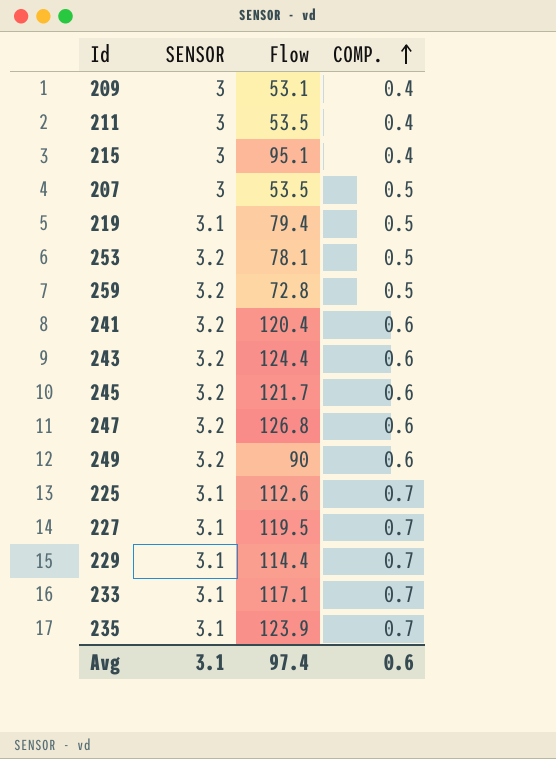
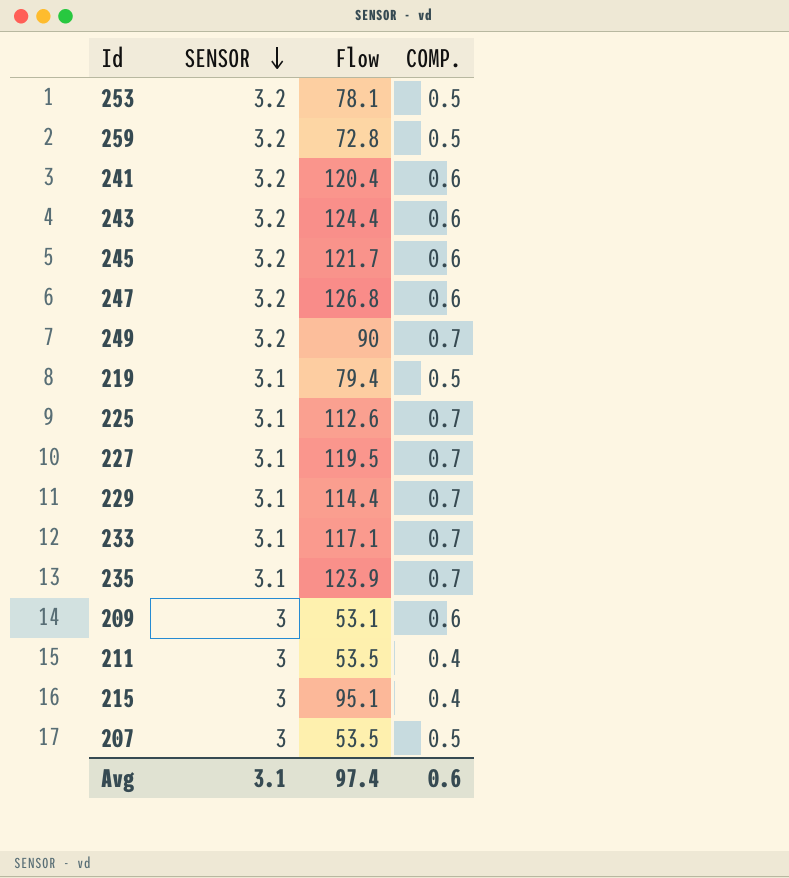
row order: COMP. ascending -> SENSOR descending
249 | COMP.: 0.6 -> 0.7
209 | COMP.: 0.4 -> 0.6

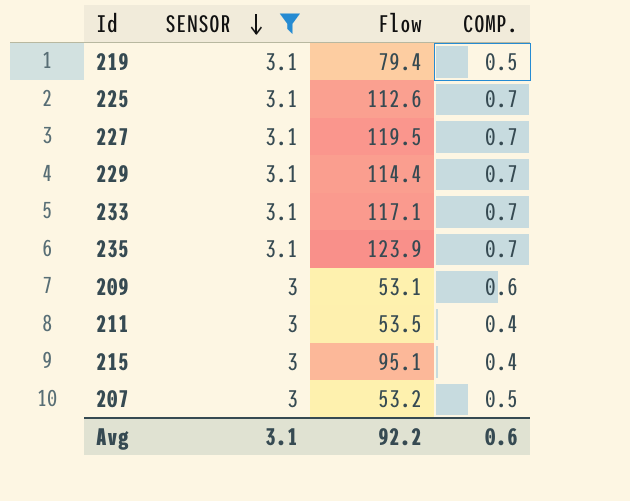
filter: none -> SENSOR != 3.2
207 | Flow: 53.5 -> 53.2
Avg | Flow: 97.4 -> 92.2

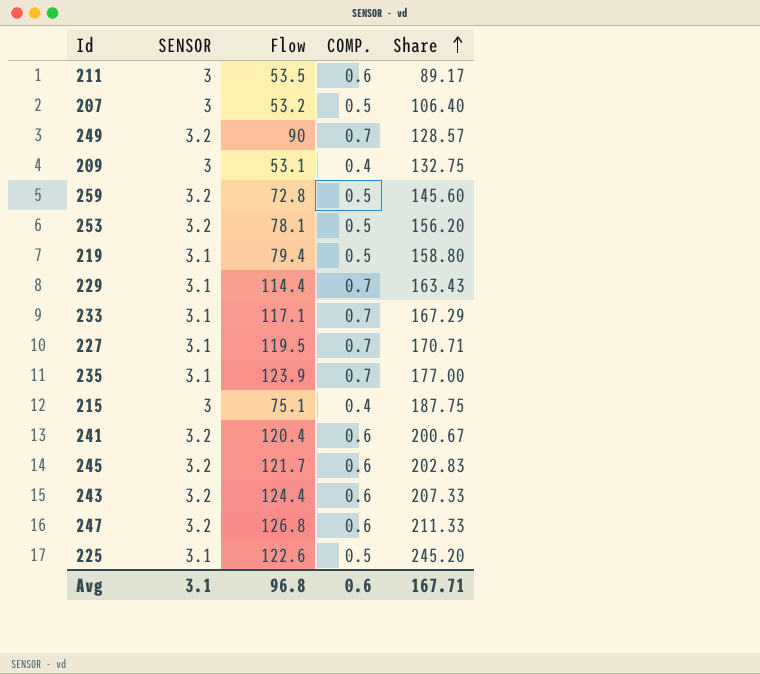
filter: SENSOR != 3.2 -> none
row order: SENSOR descending -> Share ascending
column Share | formula: none -> [Flow] / [COMP.]
211 | COMP.: 0.4 -> 0.6
209 | COMP.: 0.6 -> 0.4
215 | Flow: 95.1 -> 75.1
225 | Flow: 112.6 -> 122.6
225 | COMP.: 0.7 -> 0.5
Avg | Flow: 92.2 -> 96.8

